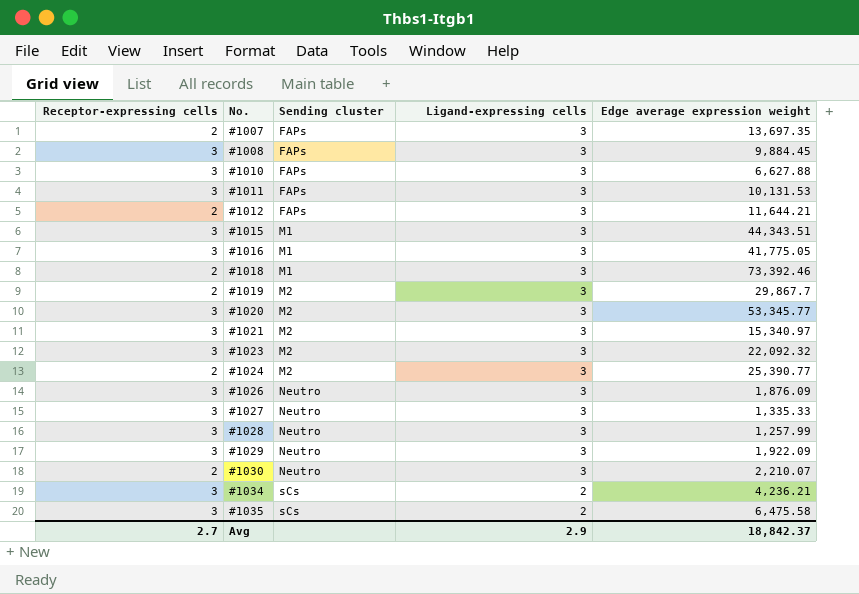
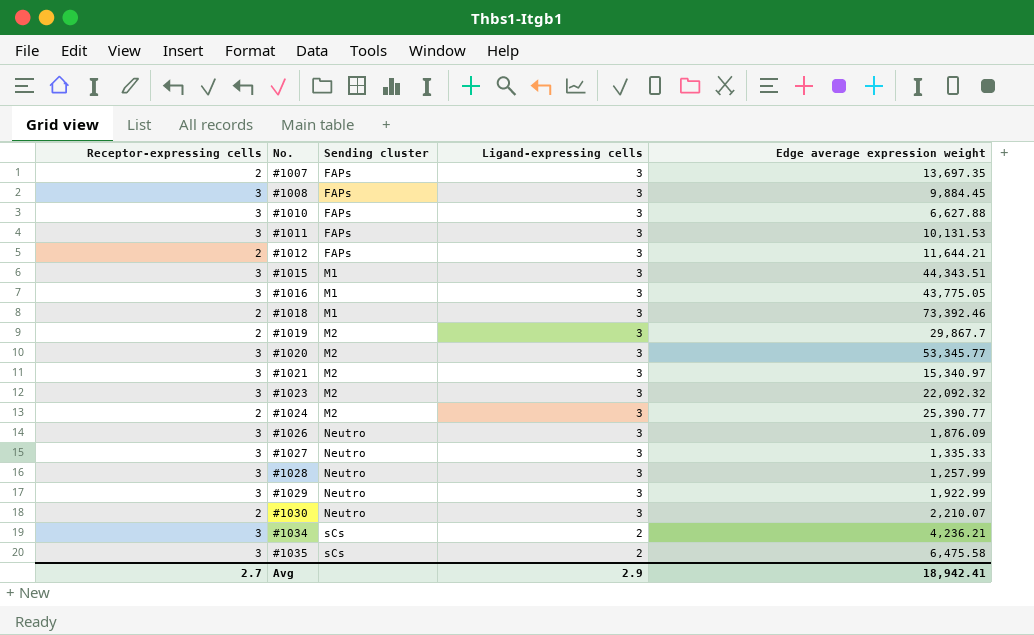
#1016 | Edge average expression weight: 41,775.05 -> 43,775.05
#1029 | Edge average expression weight: 1,922.09 -> 1,922.99
Avg | Edge average expression weight: 18,842.37 -> 18,942.41

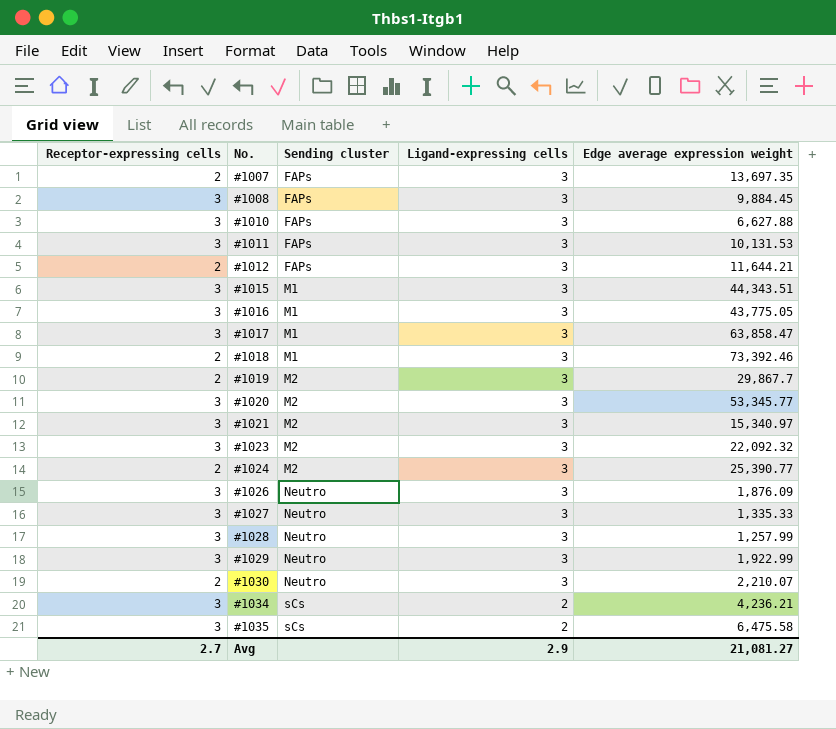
row #1017: none -> 3 | M1 | 3 | 63,858.47
Avg | Edge average expression weight: 18,942.41 -> 21,081.27

